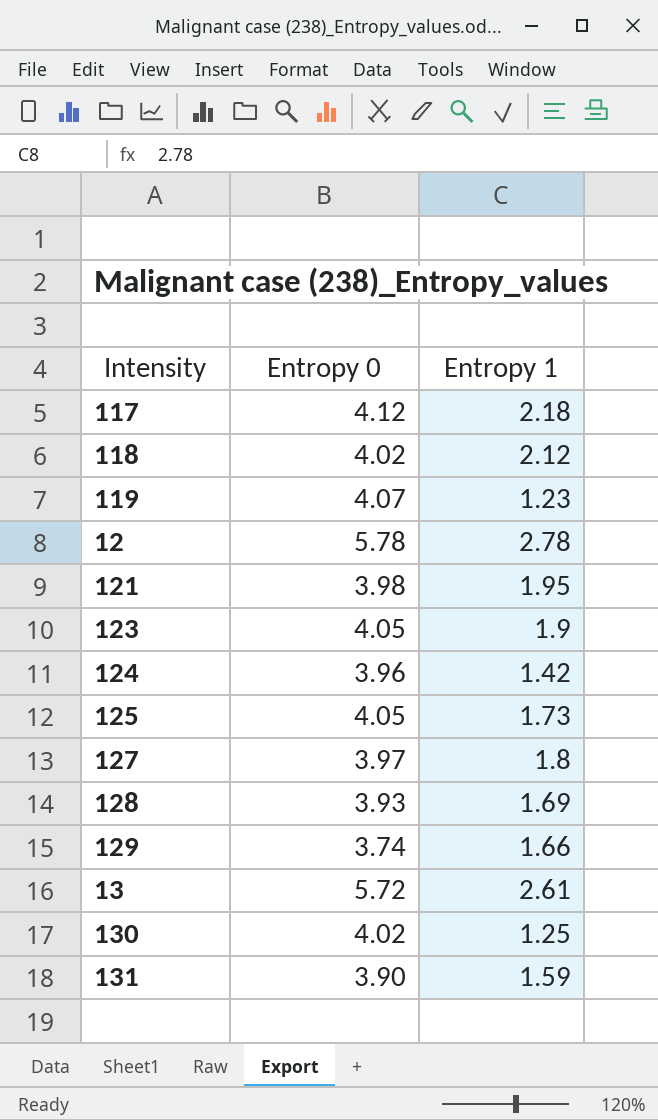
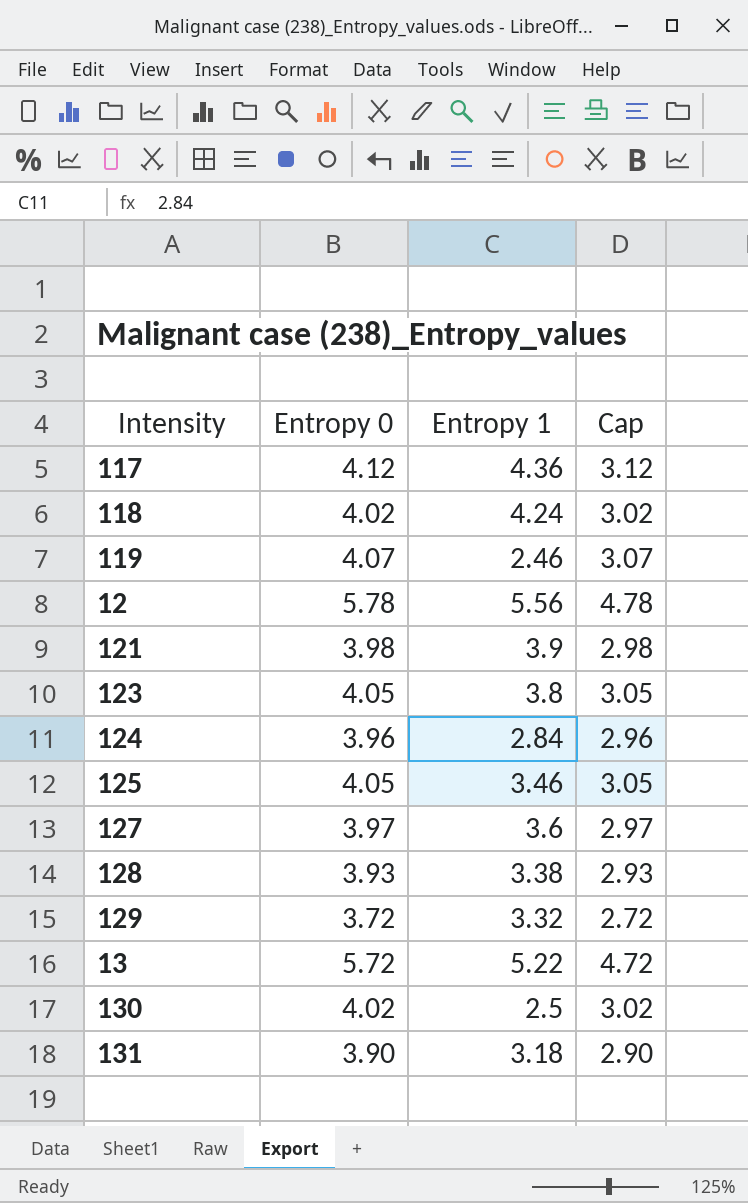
column Cap | formula: none -> [Entropy 0] - 1
117 | Entropy 1: 2.18 -> 4.36
118 | Entropy 1: 2.12 -> 4.24
119 | Entropy 1: 1.23 -> 2.46
12 | Entropy 1: 2.78 -> 5.56
121 | Entropy 1: 1.95 -> 3.9
123 | Entropy 1: 1.9 -> 3.8
124 | Entropy 1: 1.42 -> 2.84
125 | Entropy 1: 1.73 -> 3.46
127 | Entropy 1: 1.8 -> 3.6
128 | Entropy 1: 1.69 -> 3.38
129 | Entropy 0: 3.74 -> 3.72
129 | Entropy 1: 1.66 -> 3.32
13 | Entropy 1: 2.61 -> 5.22
130 | Entropy 1: 1.25 -> 2.5
131 | Entropy 1: 1.59 -> 3.18

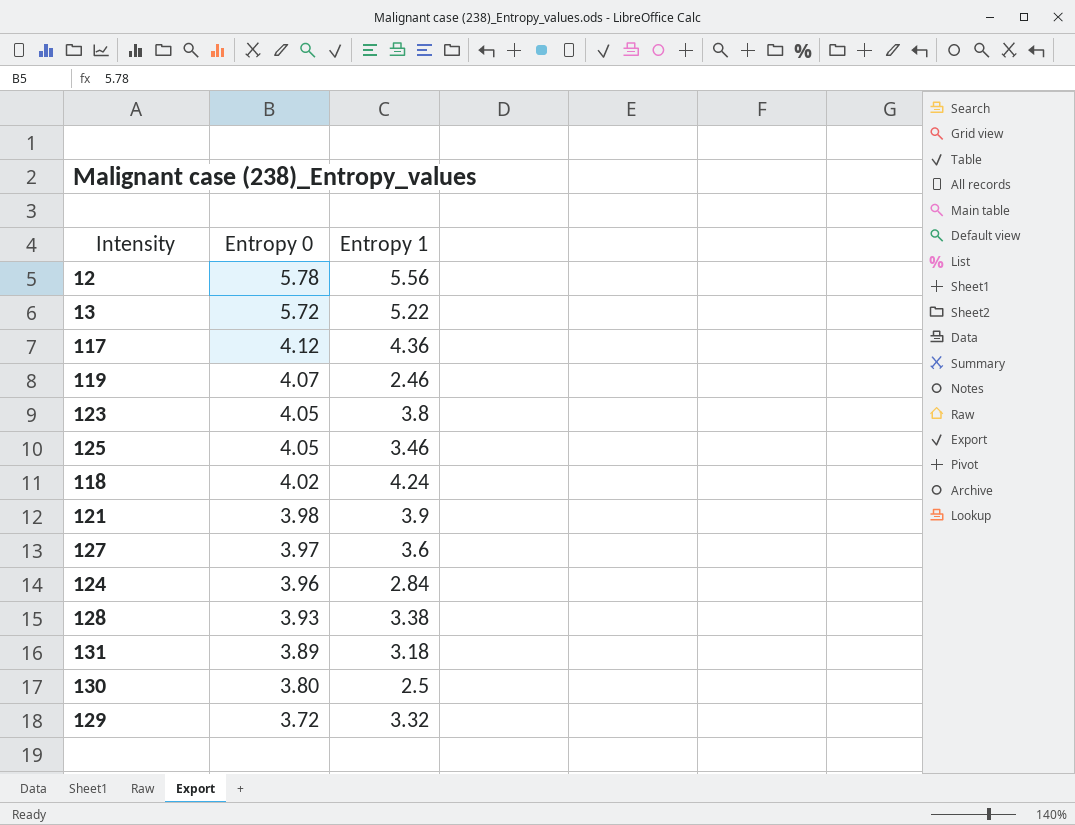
row order: none -> Entropy 0 descending
column Cap | formula: [Entropy 0] - 1 -> none
131 | Entropy 0: 3.90 -> 3.89
130 | Entropy 0: 4.02 -> 3.80

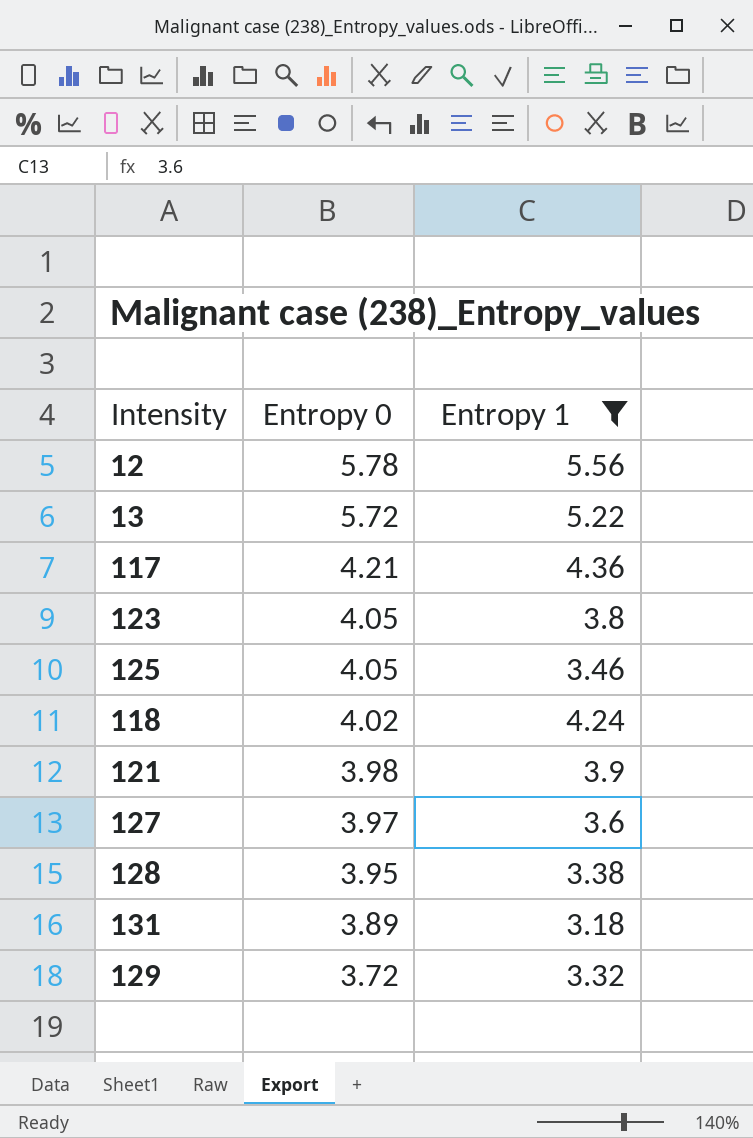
filter: none -> Entropy 1 >= 3.18
117 | Entropy 0: 4.12 -> 4.21
128 | Entropy 0: 3.93 -> 3.95

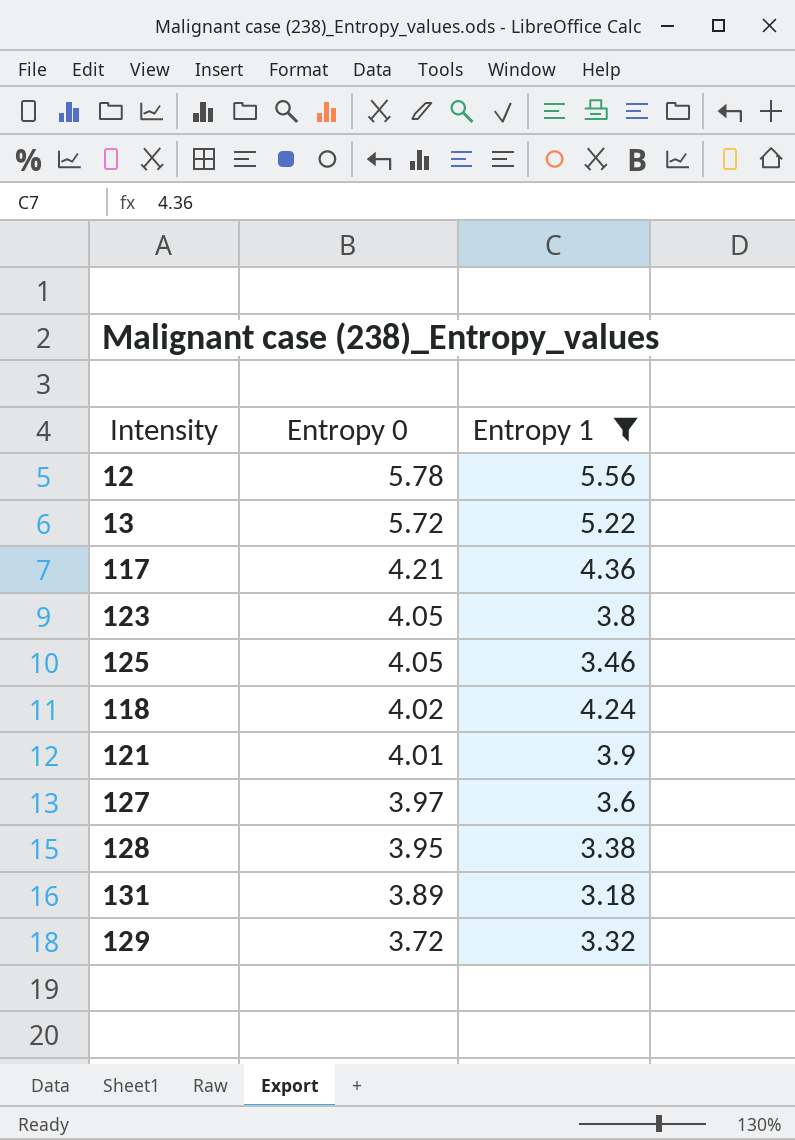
121 | Entropy 0: 3.98 -> 4.01

